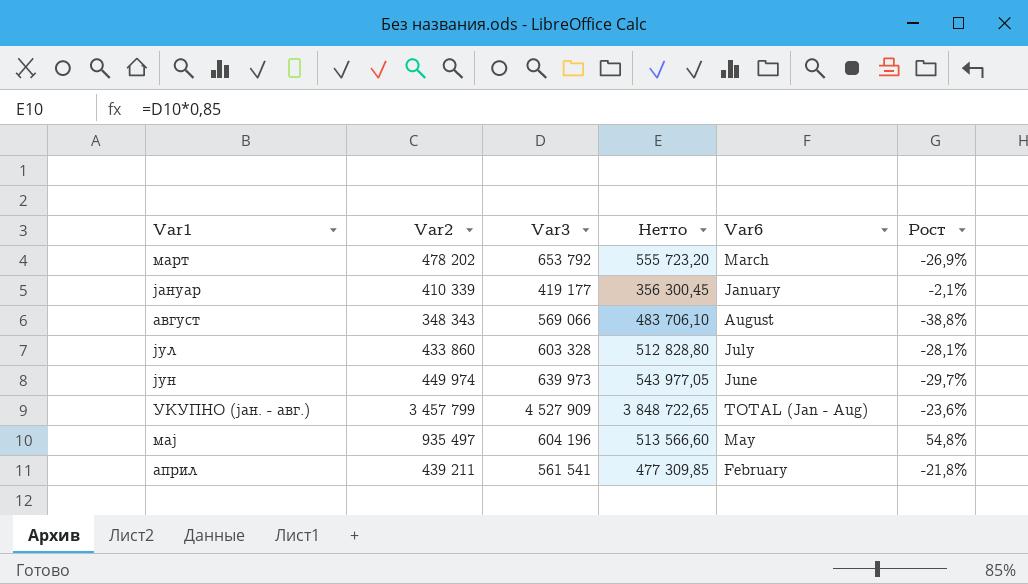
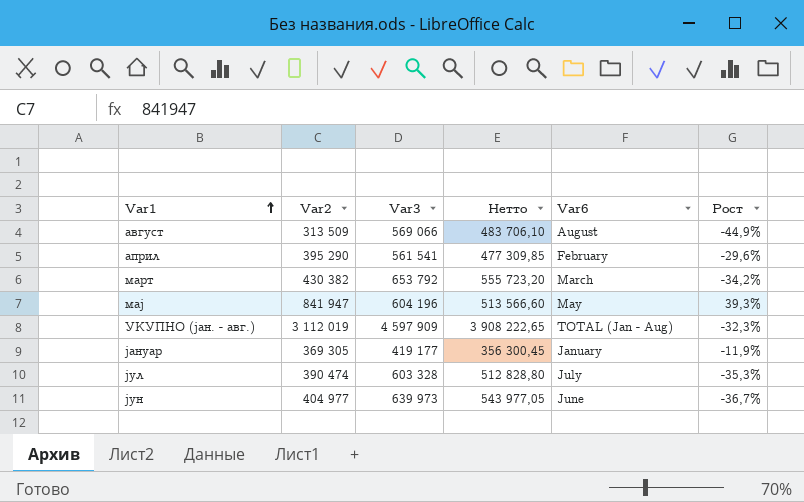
row order: none -> Var1 ascending
август | Var2: 348 343 -> 313 509
август | Рост: -38,8% -> -44,9%
април | Var2: 439 211 -> 395 290
април | Рост: -21,8% -> -29,6%
март | Var2: 478 202 -> 430 382
март | Рост: -26,9% -> -34,2%
мај | Var2: 935 497 -> 841 947
мај | Рост: 54,8% -> 39,3%
УКУПНО (јан. - авг.) | Var2: 3 457 799 -> 3 112 019
УКУПНО (јан. - авг.) | Var3: 4 527 909 -> 4 597 909
УКУПНО (јан. - авг.) | Нетто: 3 848 722,65 -> 3 908 222,65
УКУПНО (јан. - авг.) | Рост: -23,6% -> -32,3%
јануар | Var2: 410 339 -> 369 305
јануар | Рост: -2,1% -> -11,9%
јул | Var2: 433 860 -> 390 474
јул | Рост: -28,1% -> -35,3%
јун | Var2: 449 974 -> 404 977
јун | Рост: -29,7% -> -36,7%

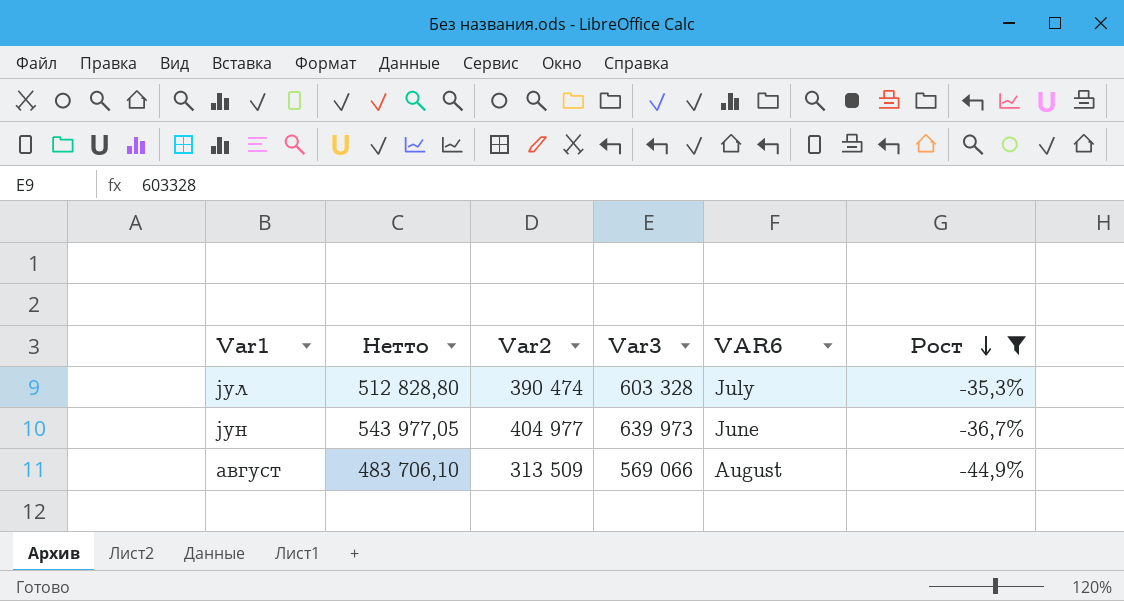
filter: none -> Рост <= -35,3%
row order: Var1 ascending -> Рост descending
column Нетто | position: 4 -> 2
column name: Var6 -> VAR6

